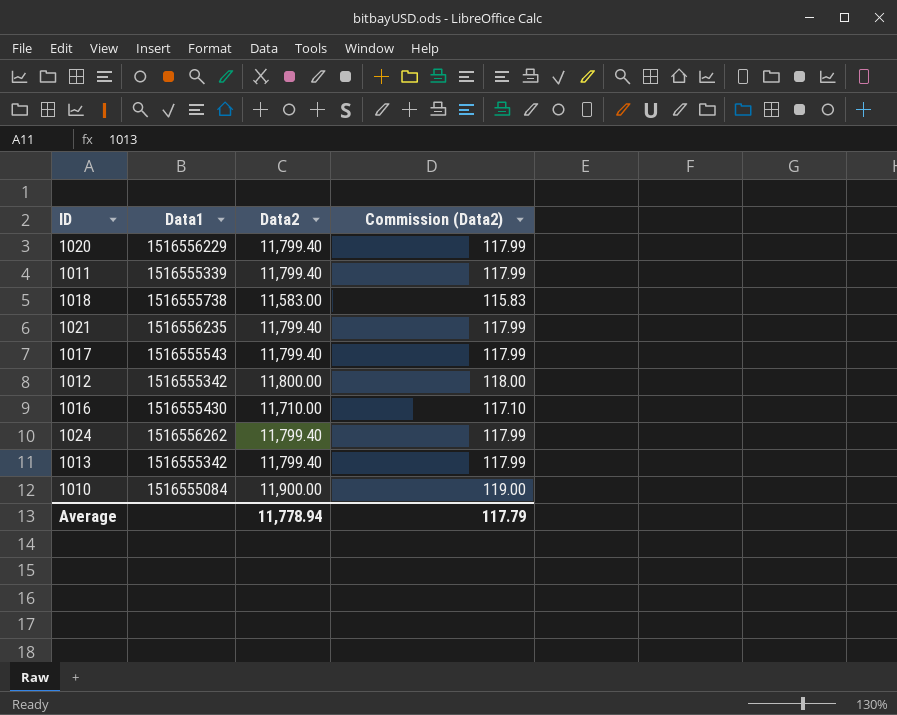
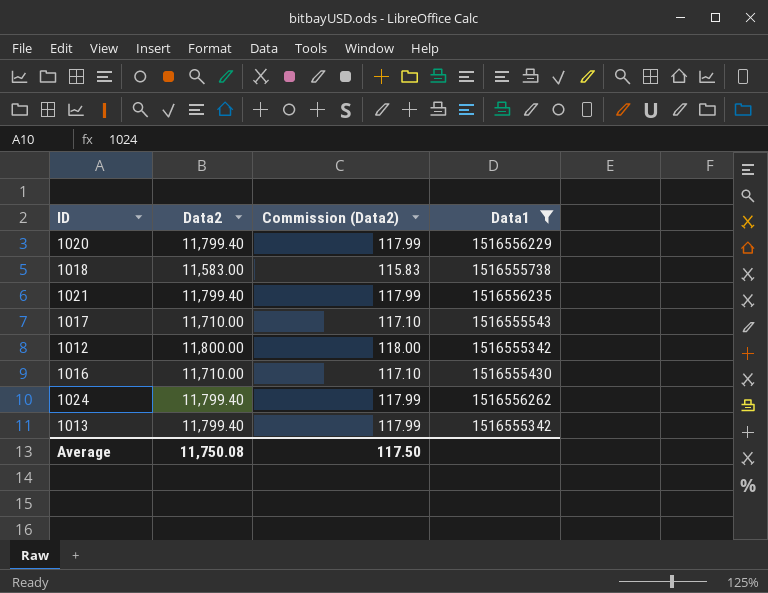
filter: none -> Data1 >= 1516555342
column Data1 | position: 2 -> 4
1017 | Data2: 11,799.40 -> 11,710.00
1017 | Commission (Data2): 117.99 -> 117.10
Average | Data2: 11,778.94 -> 11,750.08
Average | Commission (Data2): 117.79 -> 117.50

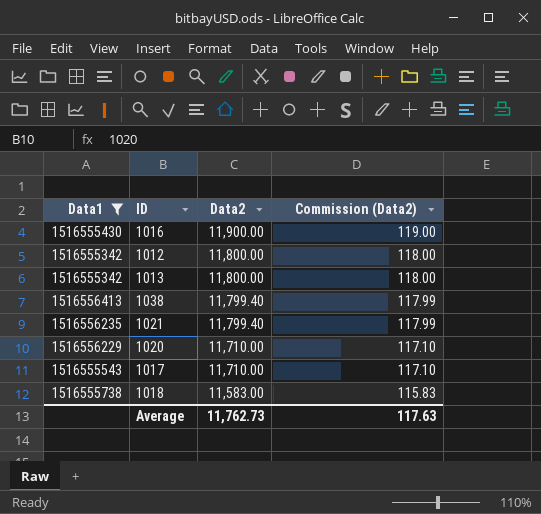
row order: none -> Data2 descending
column Data1 | position: 4 -> 1
row 1024: 11,799.40 | 117.99 | 1516556262 -> none
1016 | Data2: 11,710.00 -> 11,900.00
1016 | Commission (Data2): 117.10 -> 119.00
1013 | Data2: 11,799.40 -> 11,800.00
1013 | Commission (Data2): 117.99 -> 118.00
row 1038: none -> 1516556413 | 11,799.40 | 117.99
1020 | Data2: 11,799.40 -> 11,710.00
1020 | Commission (Data2): 117.99 -> 117.10
Average | Data2: 11,750.08 -> 11,762.73
Average | Commission (Data2): 117.50 -> 117.63

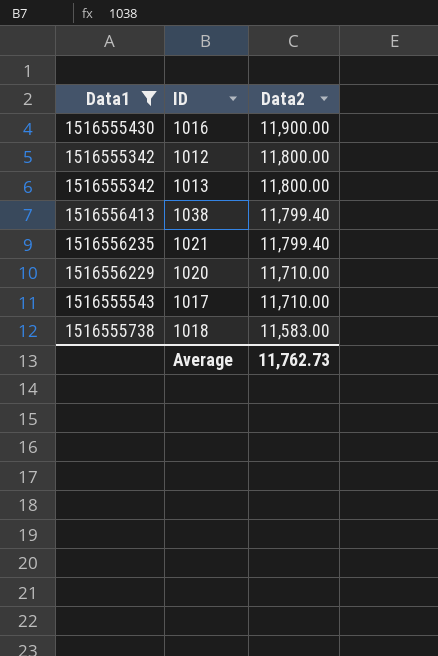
column Commission (Data2) | formula: [Data2] * 0.01 -> none

